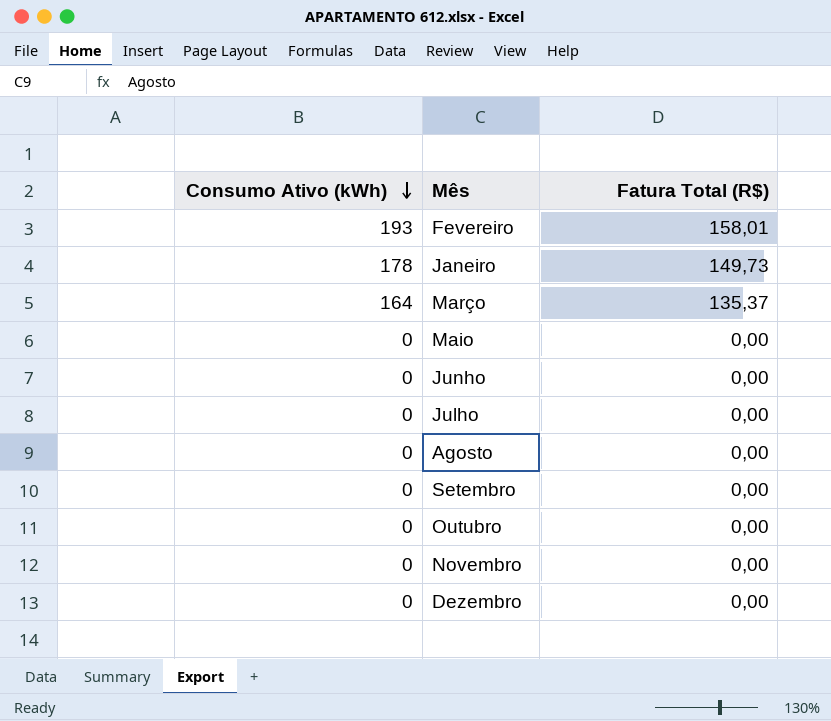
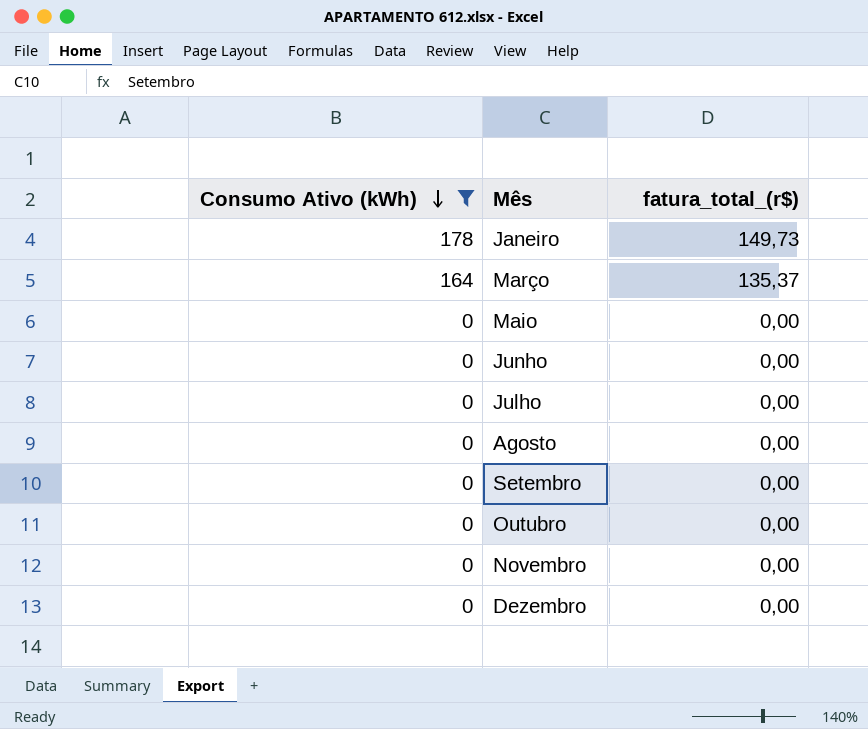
filter: none -> Consumo Ativo (kWh) != 193
column name: Fatura Total (R$) -> fatura_total_(r$)

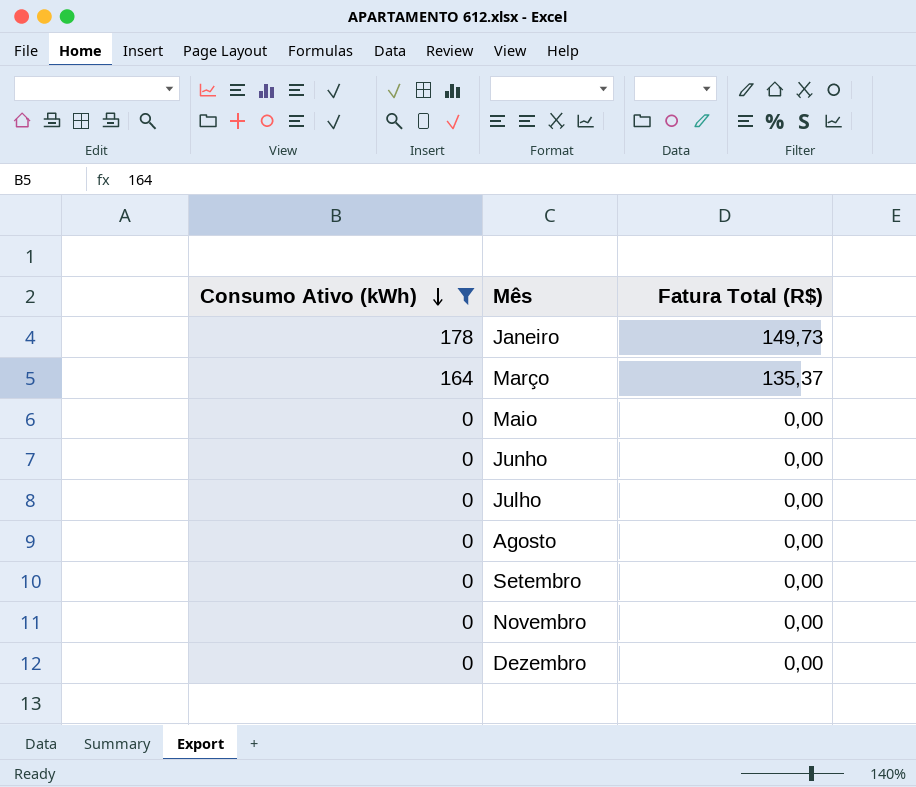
column name: fatura_total_(r$) -> Fatura Total (R$)
row Outubro: 0 | 0,00 -> none

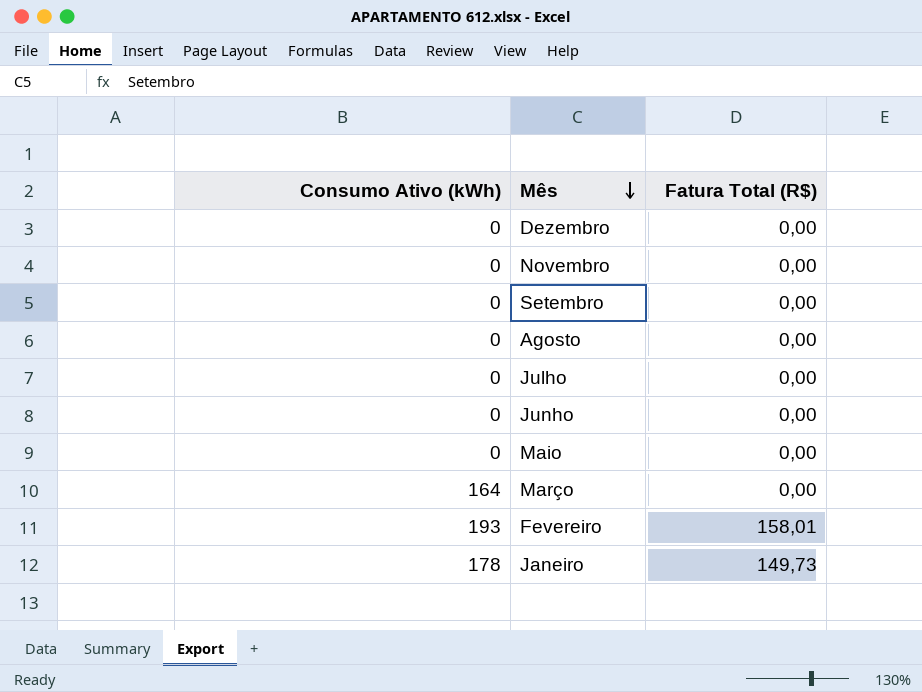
filter: Consumo Ativo (kWh) != 193 -> none
row order: Consumo Ativo (kWh) descending -> Mês descending
Março | Fatura Total (R$): 135,37 -> 0,00

